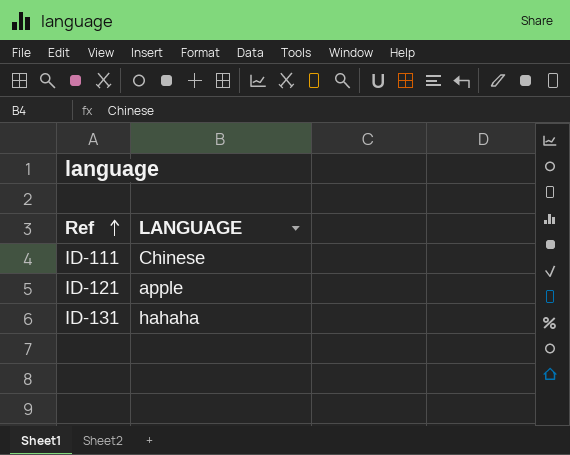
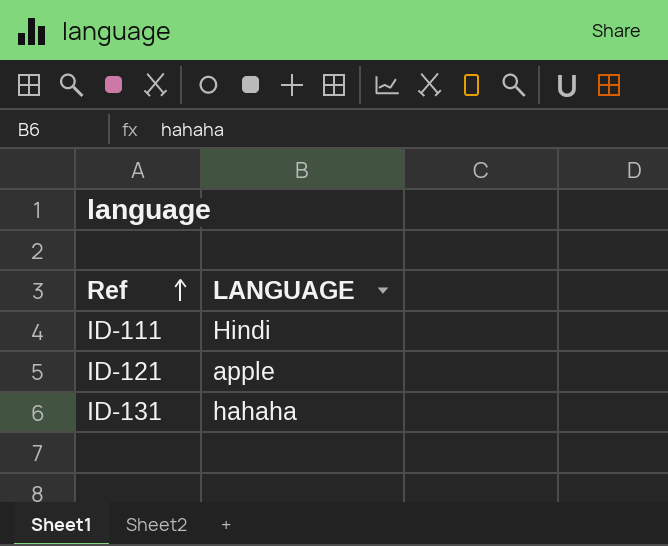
ID-111 | LANGUAGE: Chinese -> Hindi

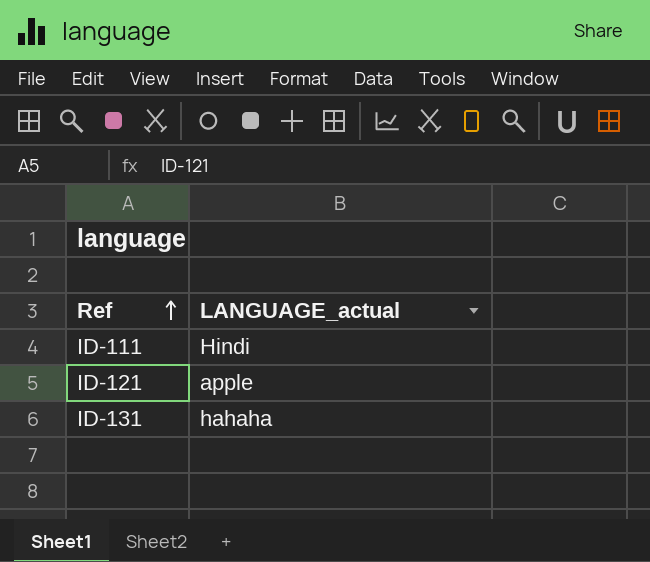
column name: LANGUAGE -> LANGUAGE_actual

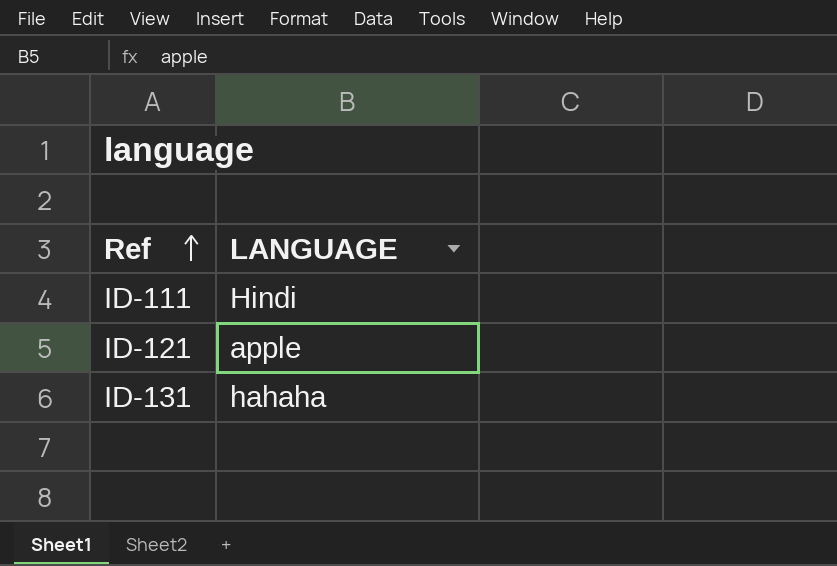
column name: LANGUAGE_actual -> LANGUAGE

